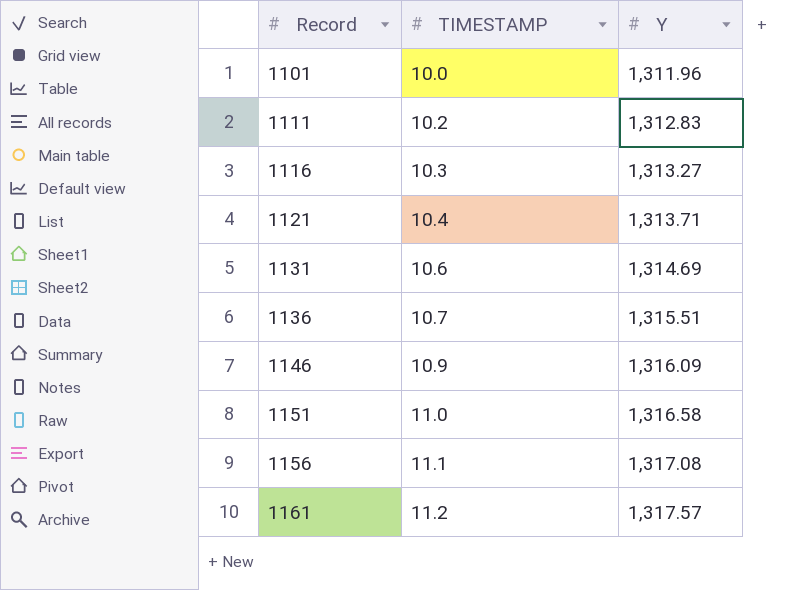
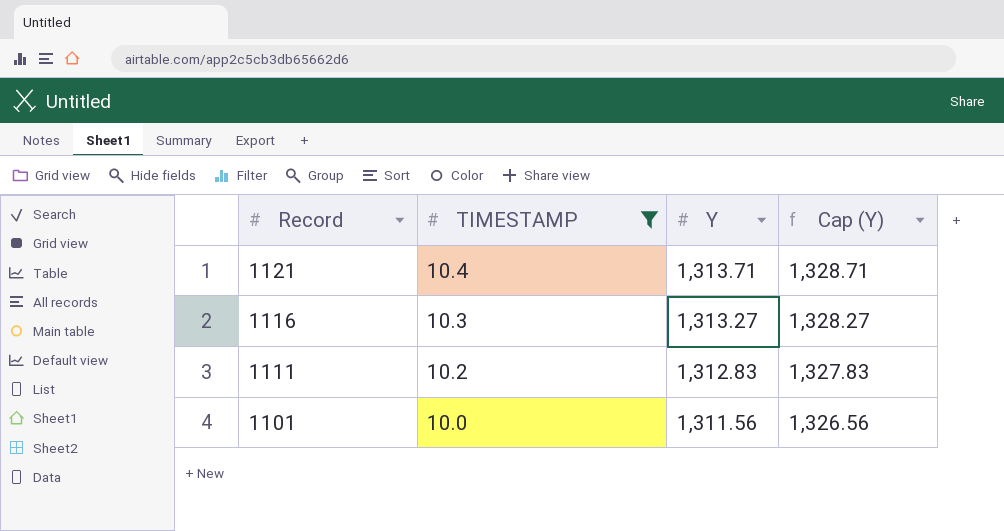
filter: none -> TIMESTAMP <= 10.4
row order: Record ascending -> Record descending
column Cap (Y) | formula: none -> [Y] + 15
1101 | Y: 1,311.96 -> 1,311.56

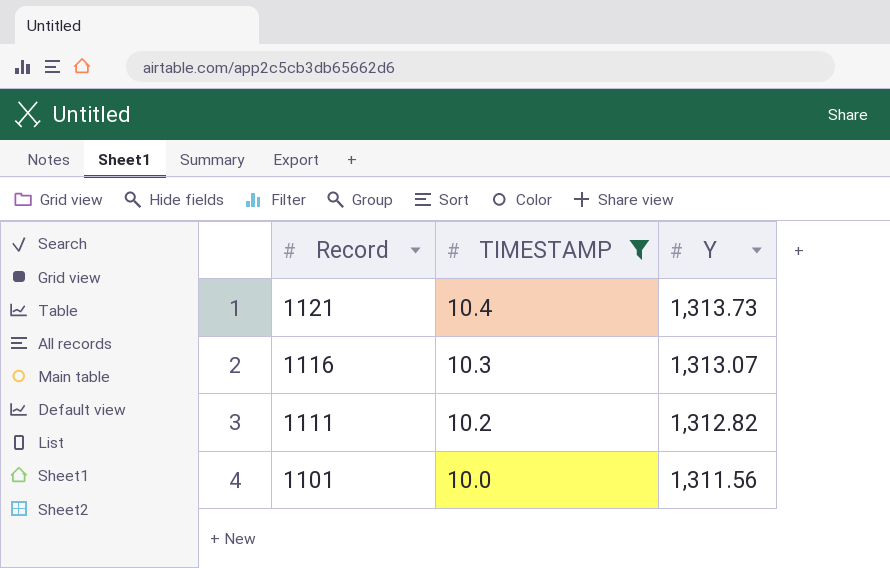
column Cap (Y) | formula: [Y] + 15 -> none
1121 | Y: 1,313.71 -> 1,313.73
1116 | Y: 1,313.27 -> 1,313.07
1111 | Y: 1,312.83 -> 1,312.82

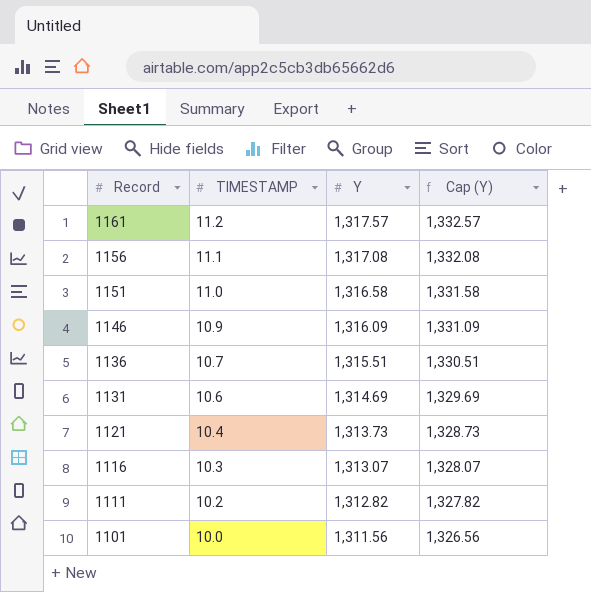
filter: TIMESTAMP <= 10.4 -> none
column Cap (Y) | formula: none -> [Y] + 15

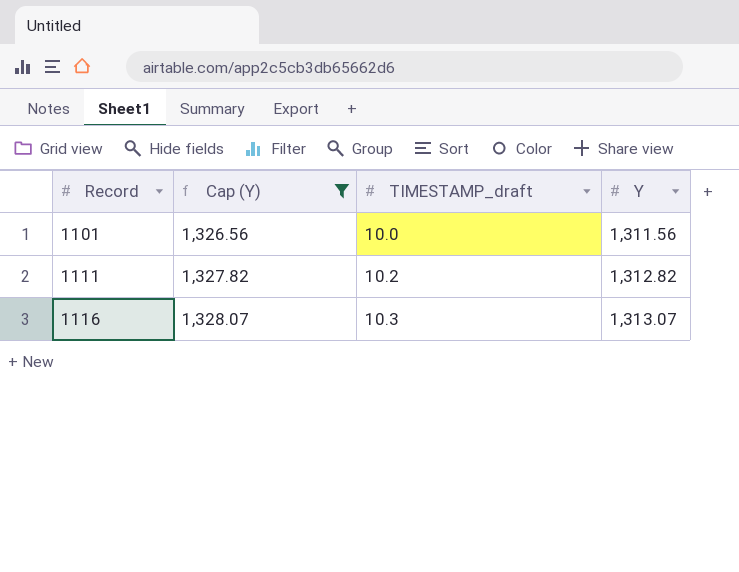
filter: none -> Cap (Y) <= 1,328.07
row order: Record descending -> Record ascending
column Cap (Y) | position: 4 -> 2
column name: TIMESTAMP -> TIMESTAMP_draft

